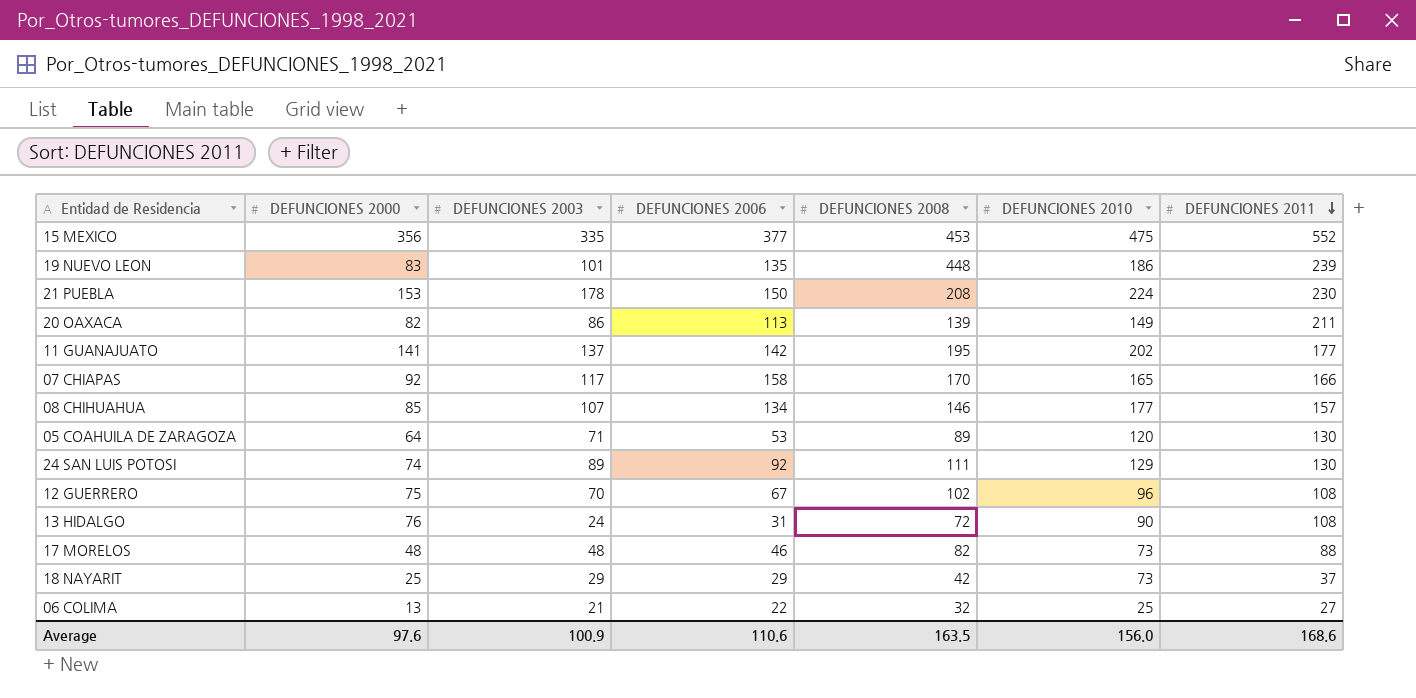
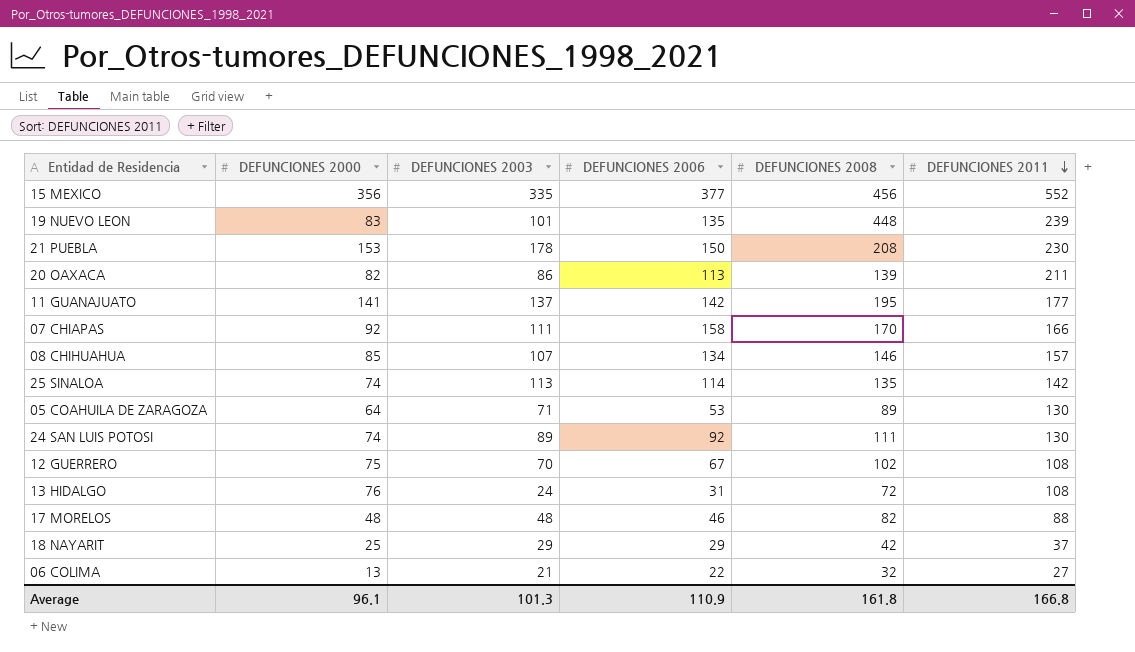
column DEFUNCIONES 2010 | position: 6 -> none
15 MEXICO | DEFUNCIONES 2008: 453 -> 456
07 CHIAPAS | DEFUNCIONES 2003: 117 -> 111
row 25 SINALOA: none -> 74 | 113 | 114 | 135 | 142
Average | DEFUNCIONES 2000: 97.6 -> 96.1
Average | DEFUNCIONES 2003: 100.9 -> 101.3
Average | DEFUNCIONES 2006: 110.6 -> 110.9
Average | DEFUNCIONES 2008: 163.5 -> 161.8
Average | DEFUNCIONES 2011: 168.6 -> 166.8

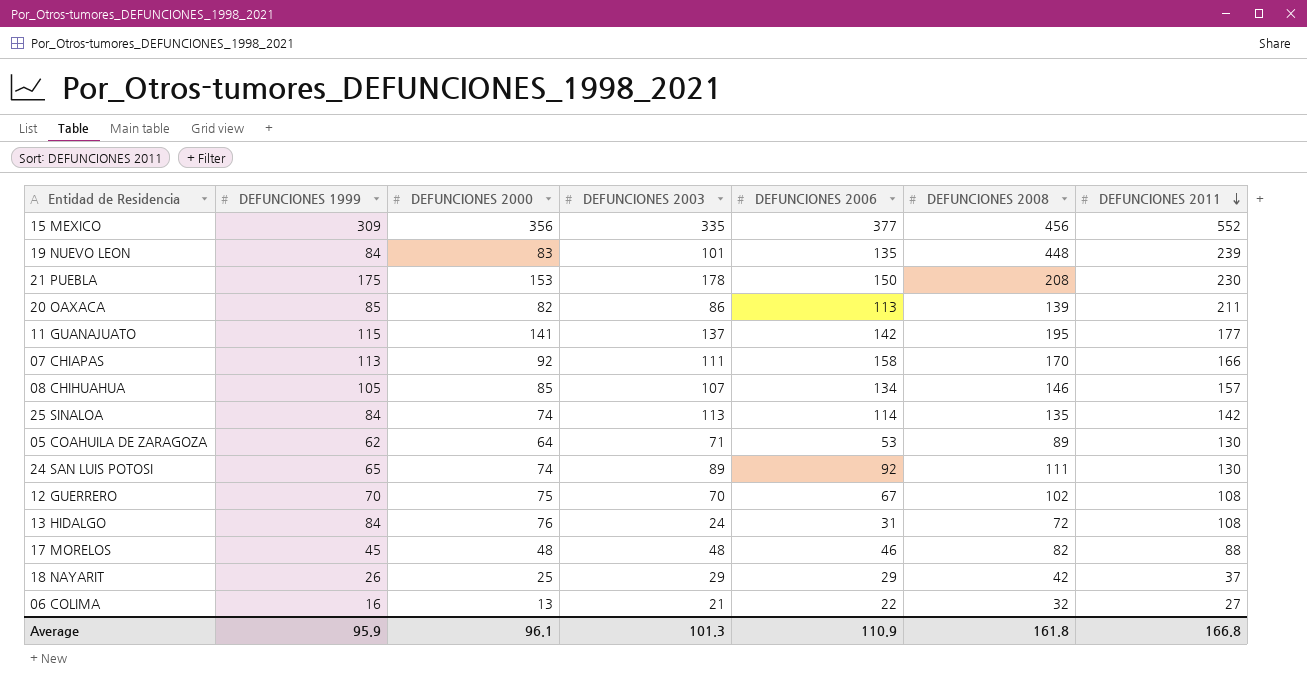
column DEFUNCIONES 1999 | position: none -> 2

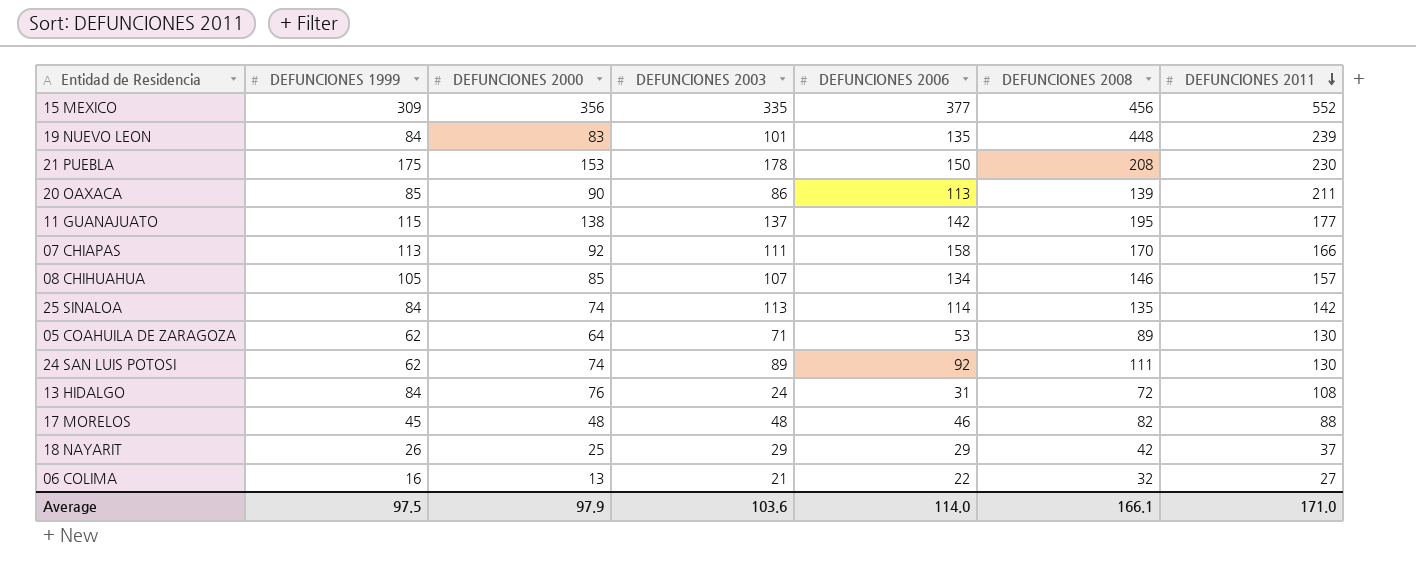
row 12 GUERRERO: 70 | 75 | 70 | 67 | 102 | 108 -> none
20 OAXACA | DEFUNCIONES 2000: 82 -> 90
11 GUANAJUATO | DEFUNCIONES 2000: 141 -> 138
24 SAN LUIS POTOSI | DEFUNCIONES 1999: 65 -> 62
Average | DEFUNCIONES 1999: 95.9 -> 97.5
Average | DEFUNCIONES 2000: 96.1 -> 97.9
Average | DEFUNCIONES 2003: 101.3 -> 103.6
Average | DEFUNCIONES 2006: 110.9 -> 114.0
Average | DEFUNCIONES 2008: 161.8 -> 166.1
Average | DEFUNCIONES 2011: 166.8 -> 171.0

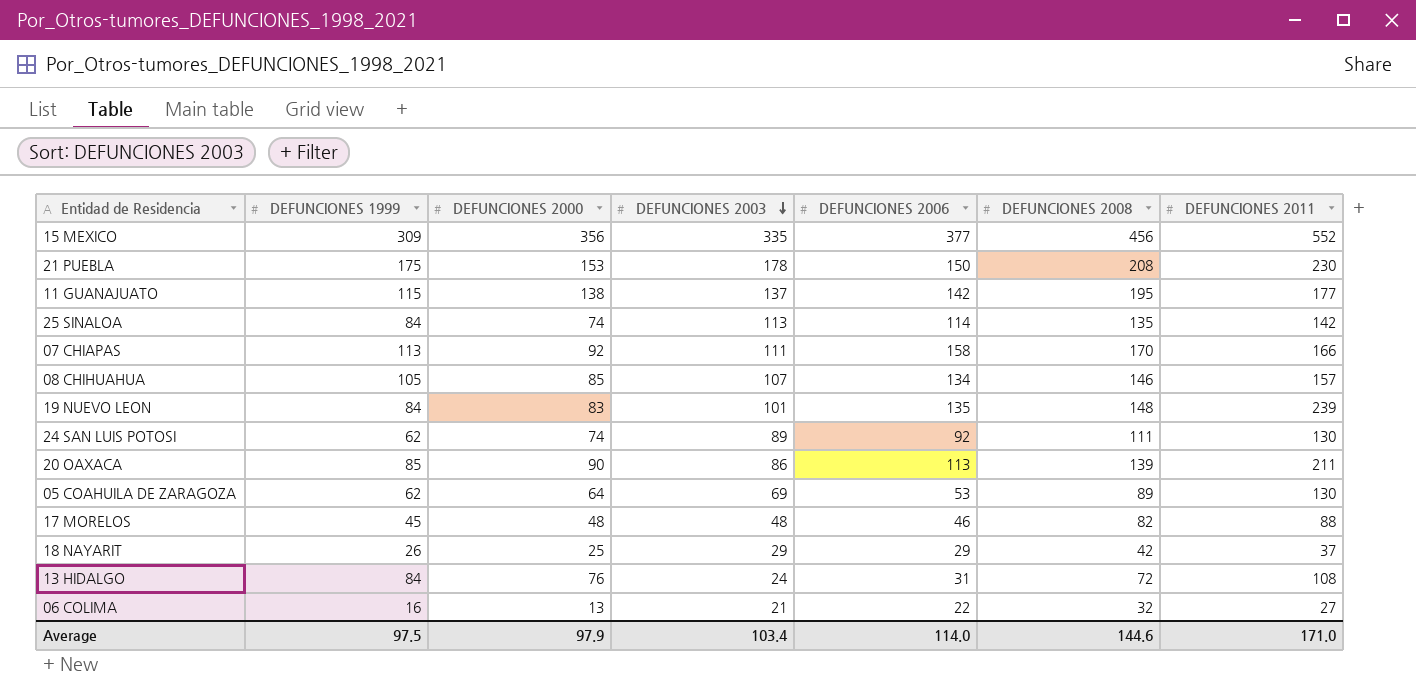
row order: DEFUNCIONES 2011 descending -> DEFUNCIONES 2003 descending
19 NUEVO LEON | DEFUNCIONES 2008: 448 -> 148
05 COAHUILA DE ZARAGOZA | DEFUNCIONES 2003: 71 -> 69
Average | DEFUNCIONES 2003: 103.6 -> 103.4
Average | DEFUNCIONES 2008: 166.1 -> 144.6

